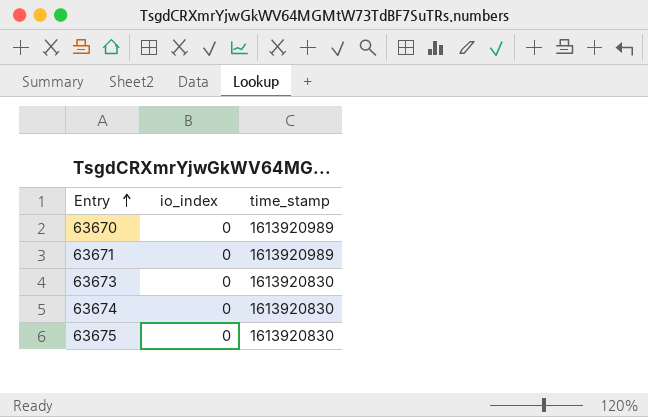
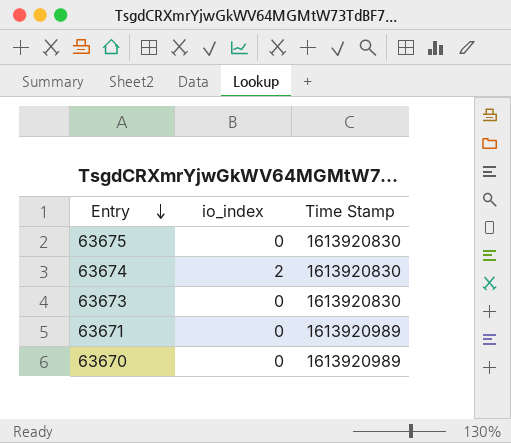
row order: Entry ascending -> Entry descending
column name: time_stamp -> Time Stamp
63674 | io_index: 0 -> 2

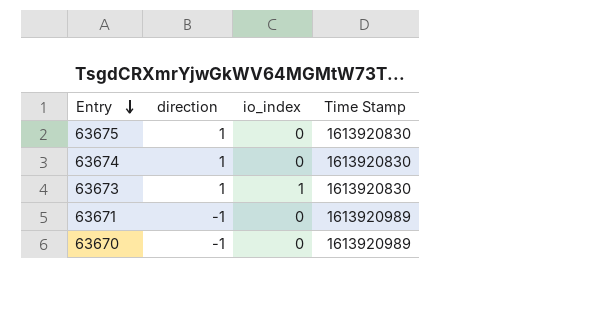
column direction | position: none -> 2
63674 | io_index: 2 -> 0
63673 | io_index: 0 -> 1

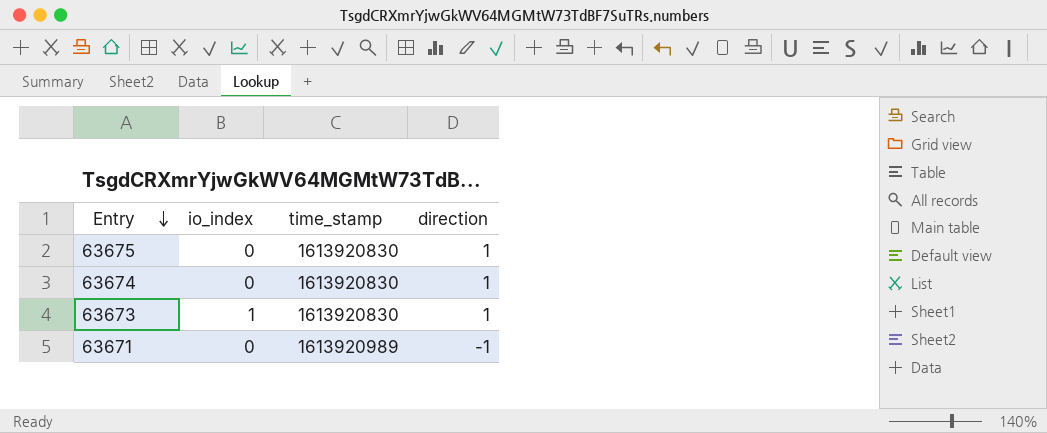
column name: Time Stamp -> time_stamp
column direction | position: 2 -> 4
row 63670: -1 | 0 | 1613920989 -> none

